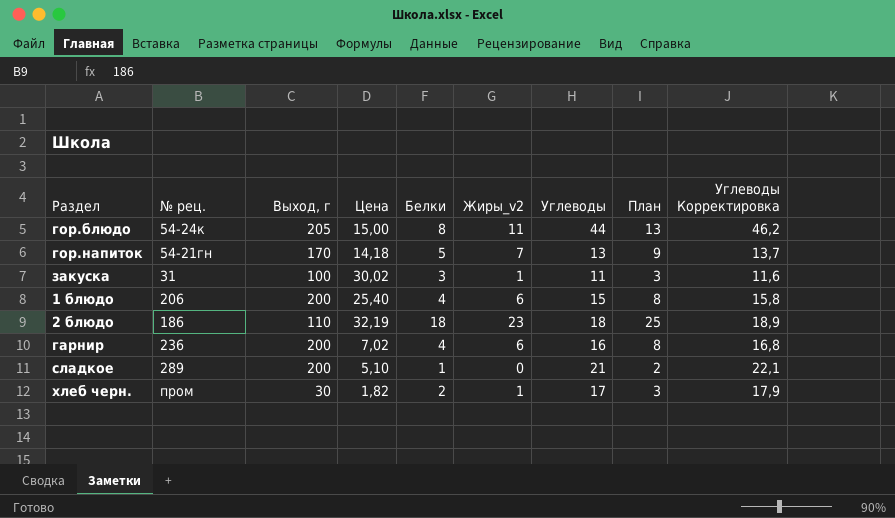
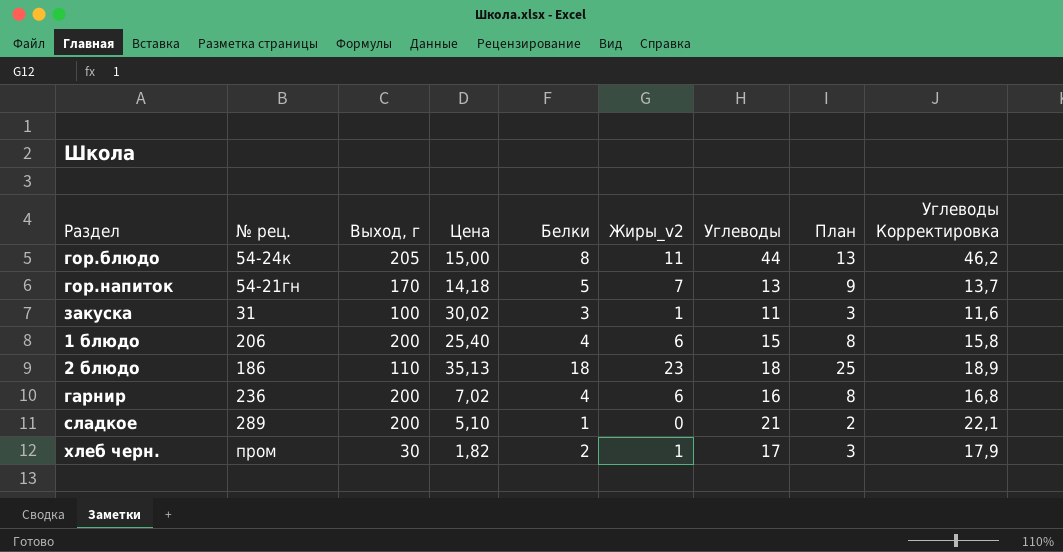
2 блюдо | Цена: 32,19 -> 35,13

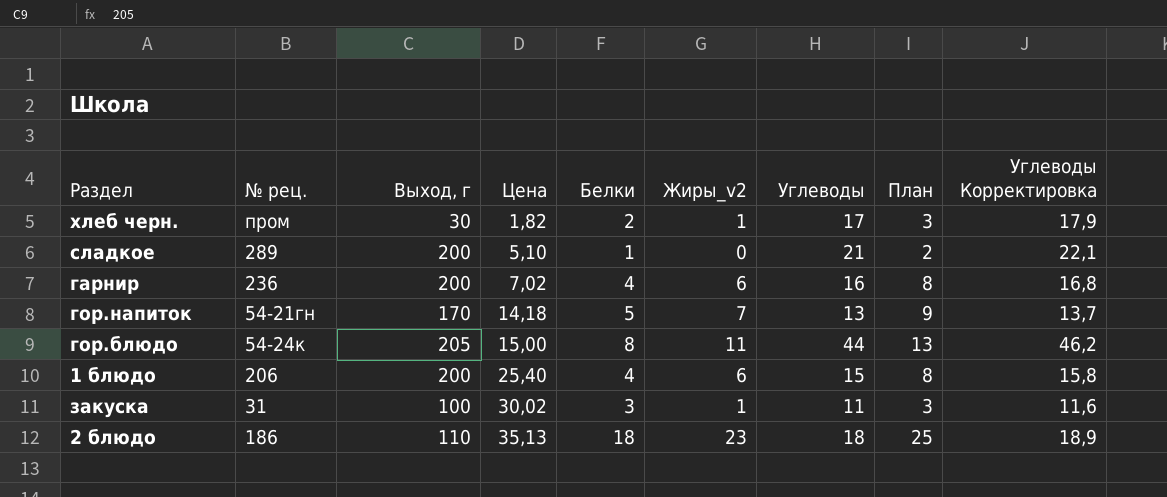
row order: none -> Цена ascending

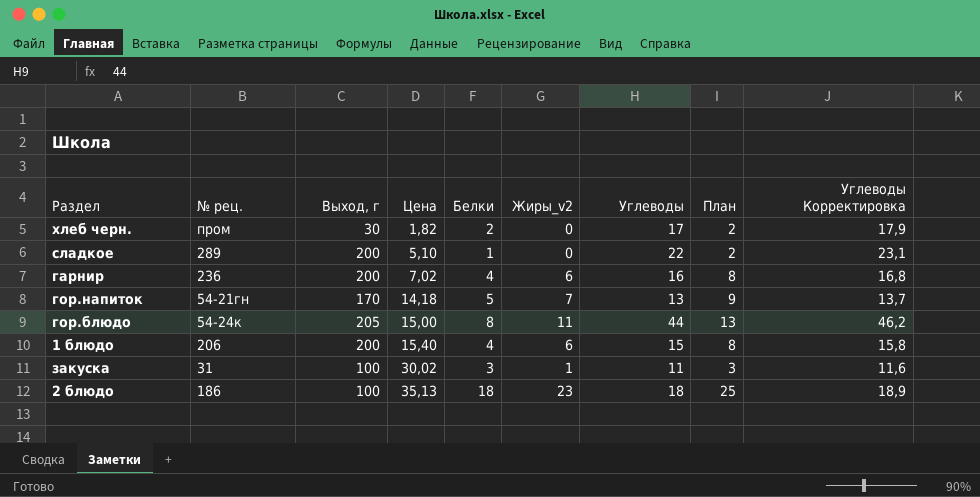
хлеб черн. | Жиры_v2: 1 -> 0
хлеб черн. | План: 3 -> 2
сладкое | Углеводы: 21 -> 22
сладкое | Углеводы Корректировка: 22,1 -> 23,1
1 блюдо | Цена: 25,40 -> 15,40
2 блюдо | Выход, г: 110 -> 100

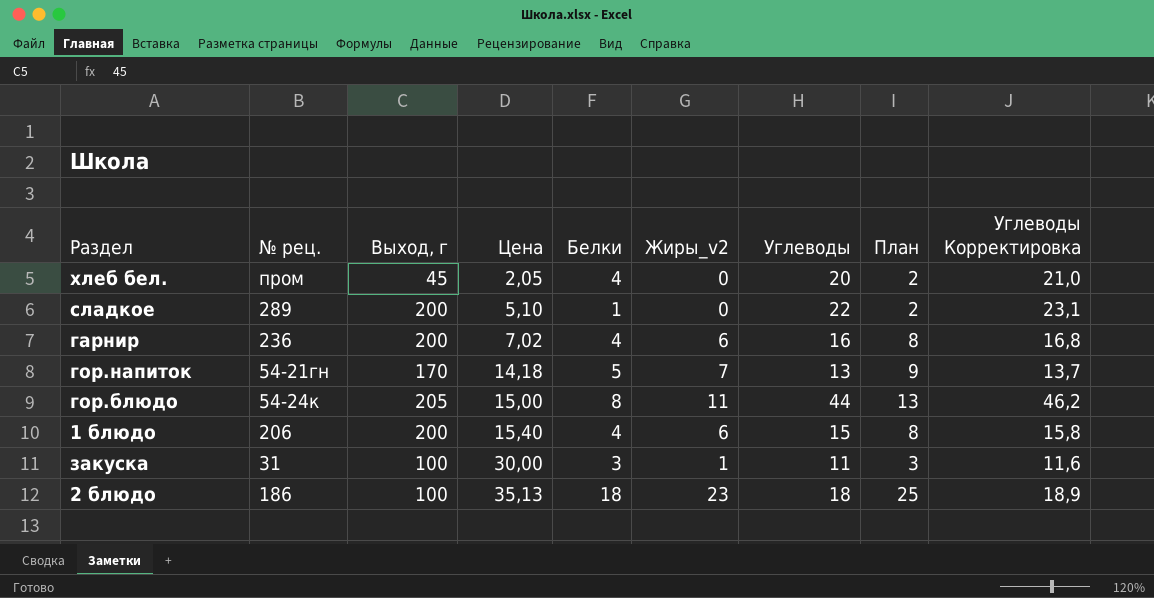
row хлеб черн.: пром | 30 | 1,82 | 2 | 0 | 17 | 2 | 17,9 -> none
row хлеб бел.: none -> пром | 45 | 2,05 | 4 | 0 | 20 | 2 | 21,0
закуска | Цена: 30,02 -> 30,00

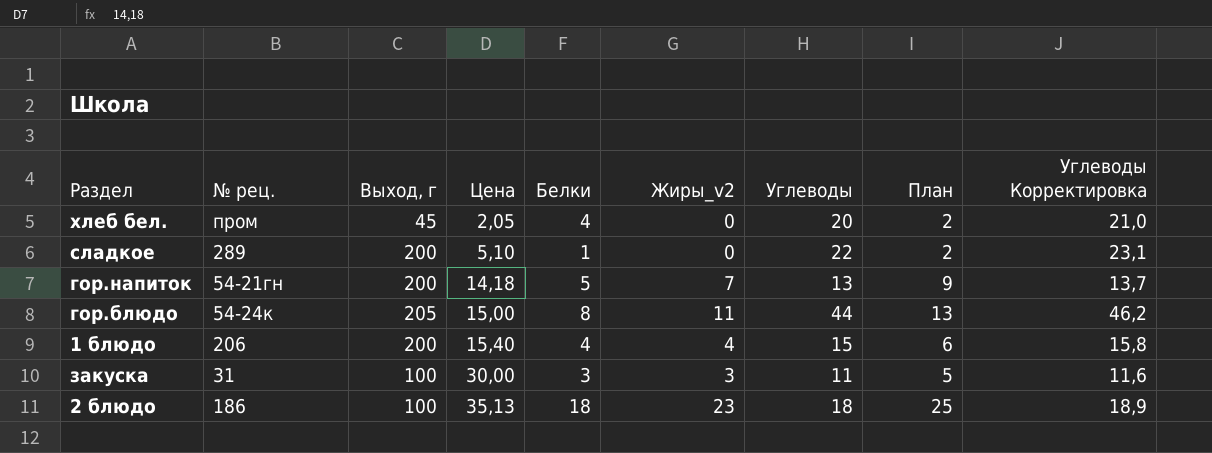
row гарнир: 236 | 200 | 7,02 | 4 | 6 | 16 | 8 | 16,8 -> none
гор.напиток | Выход, г: 170 -> 200
1 блюдо | Жиры_v2: 6 -> 4
1 блюдо | План: 8 -> 6
закуска | Жиры_v2: 1 -> 3
закуска | План: 3 -> 5

